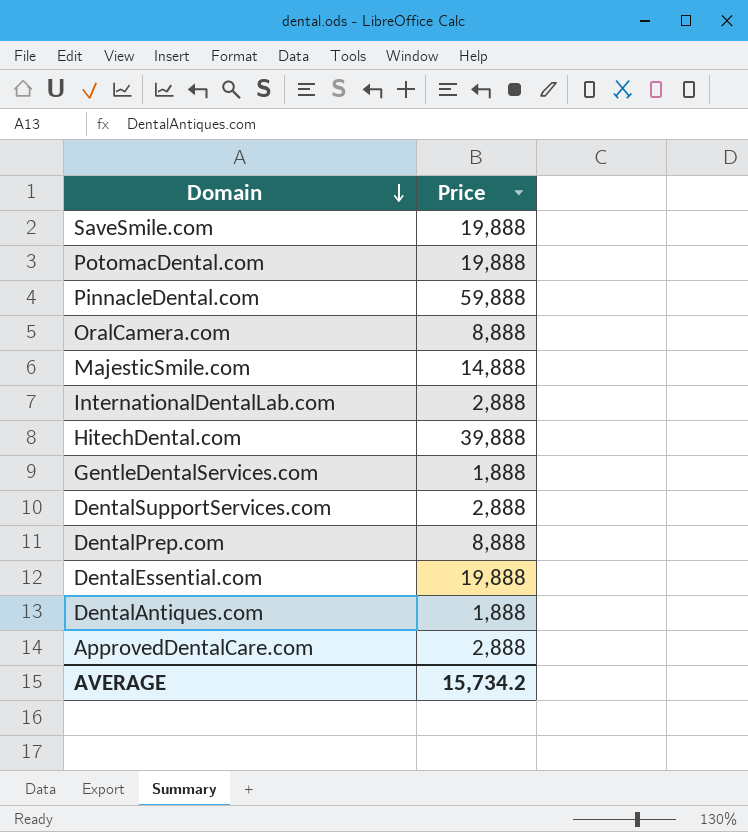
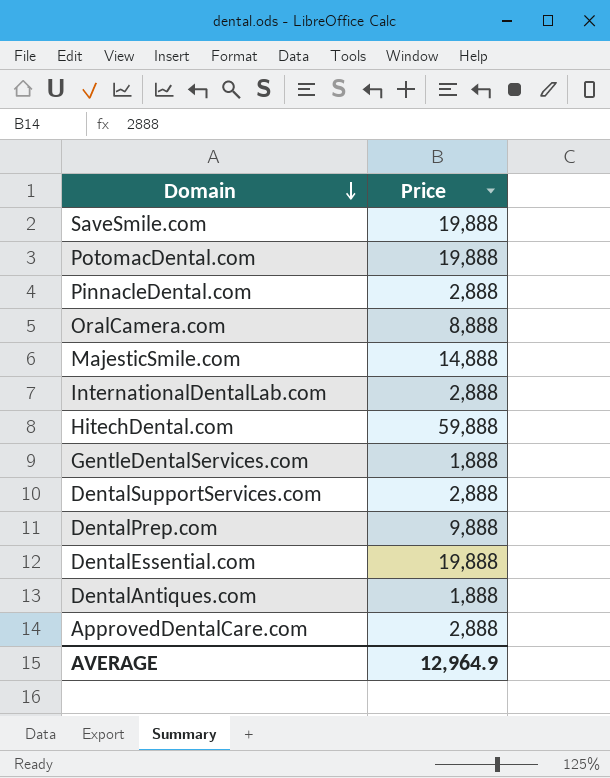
PinnacleDental.com | Price: 59,888 -> 2,888
HitechDental.com | Price: 39,888 -> 59,888
DentalPrep.com | Price: 8,888 -> 9,888
AVERAGE | Price: 15,734.2 -> 12,964.9

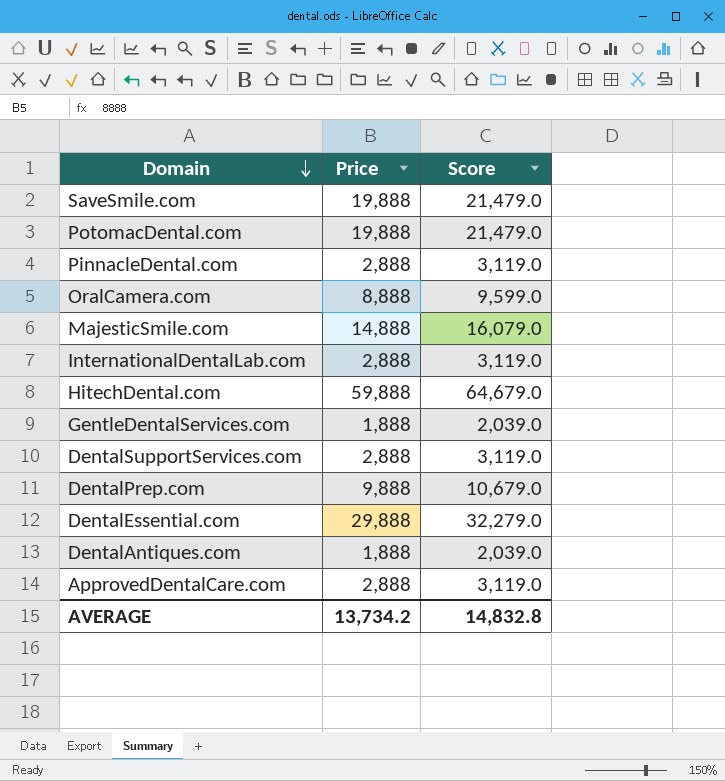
column Score | formula: none -> [Price] * 1.08
DentalEssential.com | Price: 19,888 -> 29,888
AVERAGE | Price: 12,964.9 -> 13,734.2

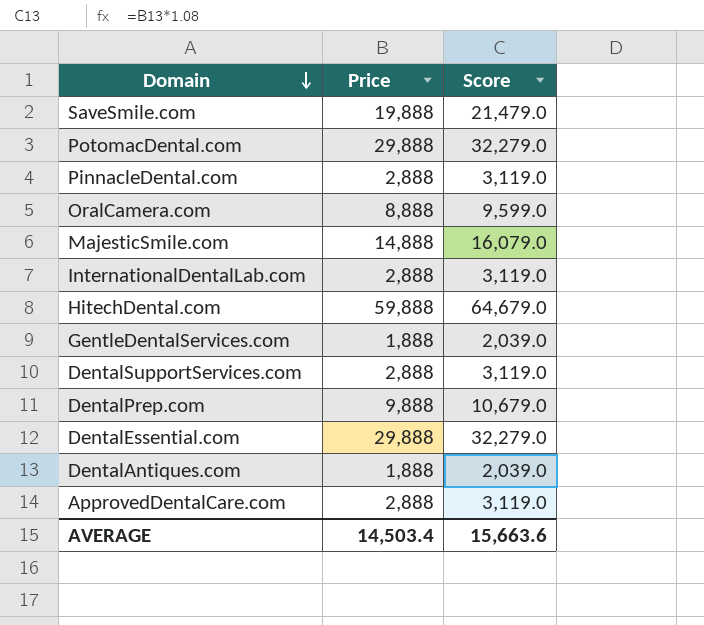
PotomacDental.com | Price: 19,888 -> 29,888
PotomacDental.com | Score: 21,479.0 -> 32,279.0
AVERAGE | Price: 13,734.2 -> 14,503.4
AVERAGE | Score: 14,832.8 -> 15,663.6

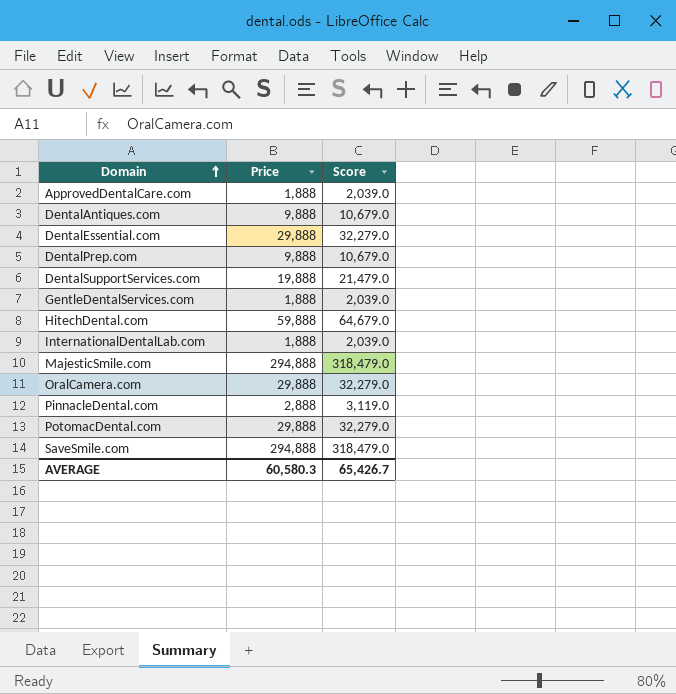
row order: Domain descending -> Domain ascending
ApprovedDentalCare.com | Price: 2,888 -> 1,888
ApprovedDentalCare.com | Score: 3,119.0 -> 2,039.0
DentalAntiques.com | Price: 1,888 -> 9,888
DentalAntiques.com | Score: 2,039.0 -> 10,679.0
DentalSupportServices.com | Price: 2,888 -> 19,888
DentalSupportServices.com | Score: 3,119.0 -> 21,479.0
InternationalDentalLab.com | Price: 2,888 -> 1,888
InternationalDentalLab.com | Score: 3,119.0 -> 2,039.0
MajesticSmile.com | Price: 14,888 -> 294,888
MajesticSmile.com | Score: 16,079.0 -> 318,479.0
OralCamera.com | Price: 8,888 -> 29,888
OralCamera.com | Score: 9,599.0 -> 32,279.0
SaveSmile.com | Price: 19,888 -> 294,888
SaveSmile.com | Score: 21,479.0 -> 318,479.0
AVERAGE | Price: 14,503.4 -> 60,580.3
AVERAGE | Score: 15,663.6 -> 65,426.7

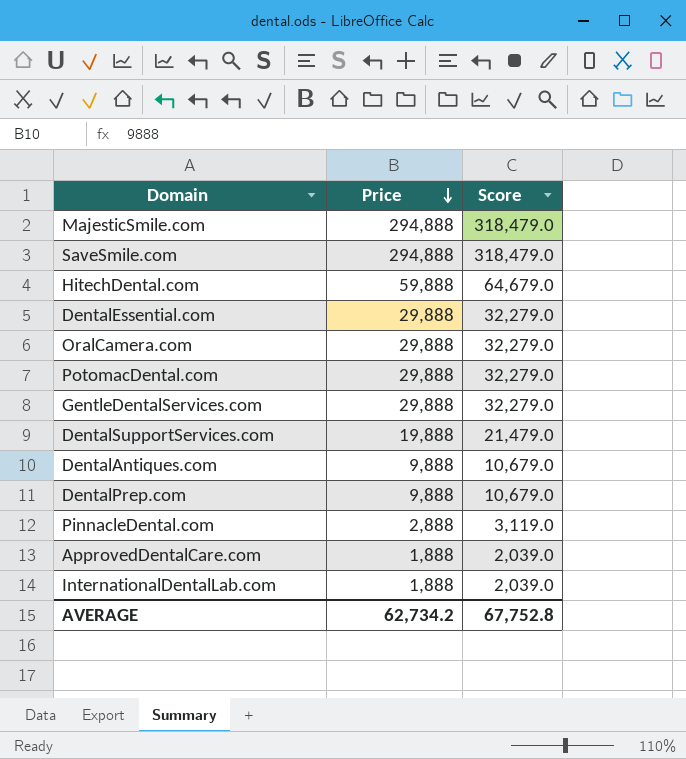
row order: Domain ascending -> Price descending
GentleDentalServices.com | Price: 1,888 -> 29,888
GentleDentalServices.com | Score: 2,039.0 -> 32,279.0
AVERAGE | Price: 60,580.3 -> 62,734.2
AVERAGE | Score: 65,426.7 -> 67,752.8

